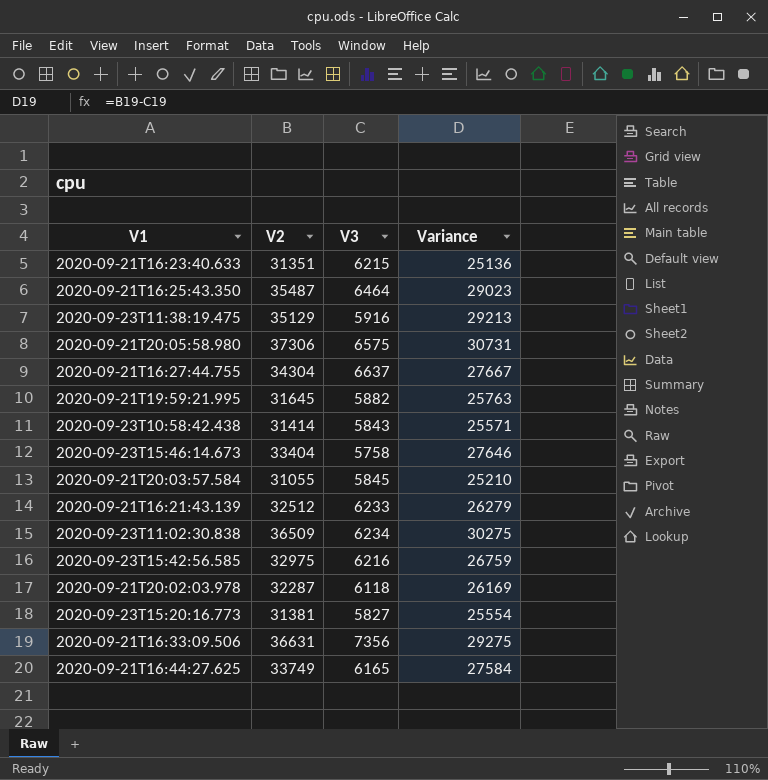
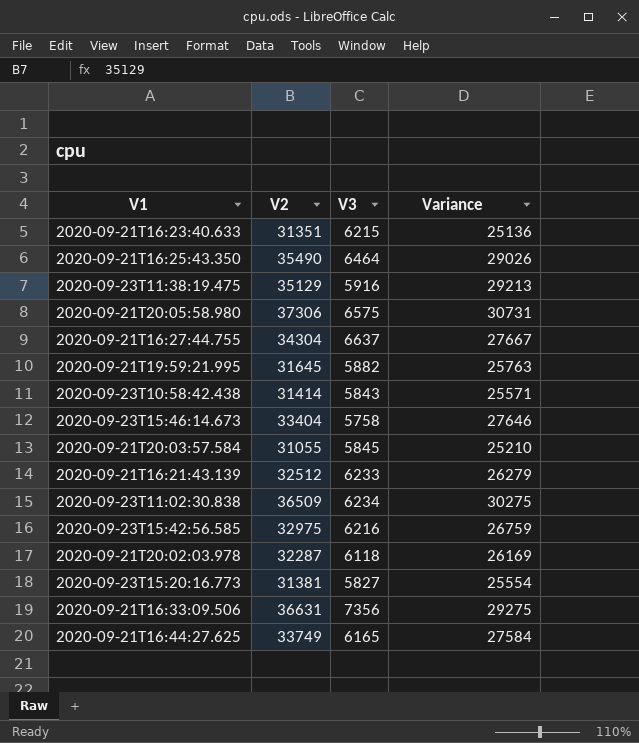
2020-09-21T16:25:43.350 | V2: 35487 -> 35490
2020-09-21T16:25:43.350 | Variance: 29023 -> 29026

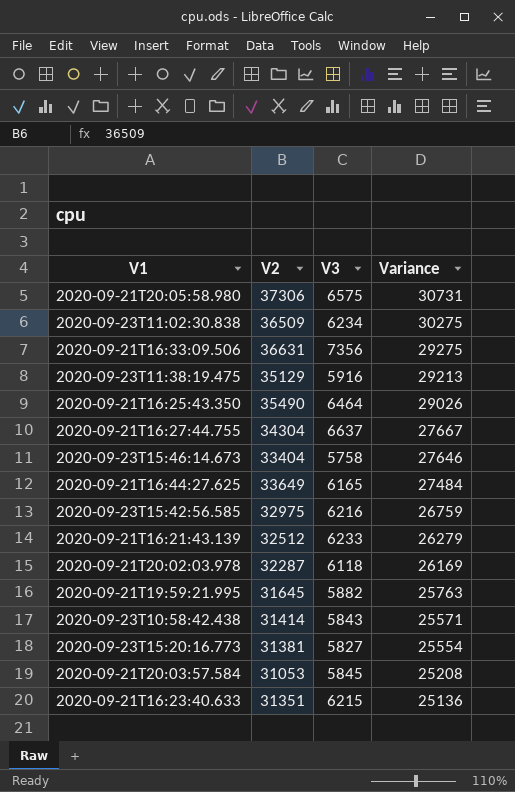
row order: none -> Variance descending
2020-09-21T16:44:27.625 | V2: 33749 -> 33649
2020-09-21T16:44:27.625 | Variance: 27584 -> 27484
2020-09-21T20:03:57.584 | V2: 31055 -> 31053
2020-09-21T20:03:57.584 | Variance: 25210 -> 25208

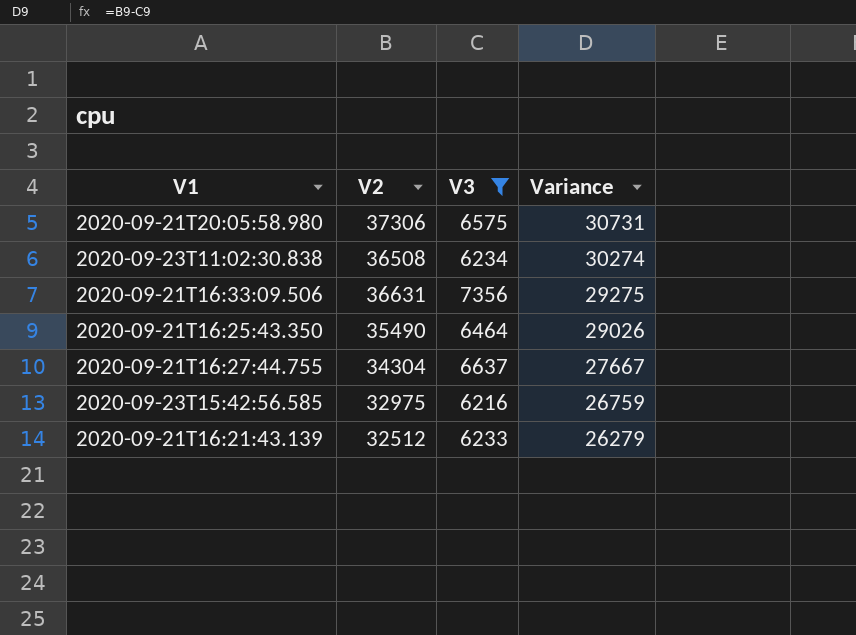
filter: none -> V3 >= 6216
2020-09-23T11:02:30.838 | V2: 36509 -> 36508
2020-09-23T11:02:30.838 | Variance: 30275 -> 30274

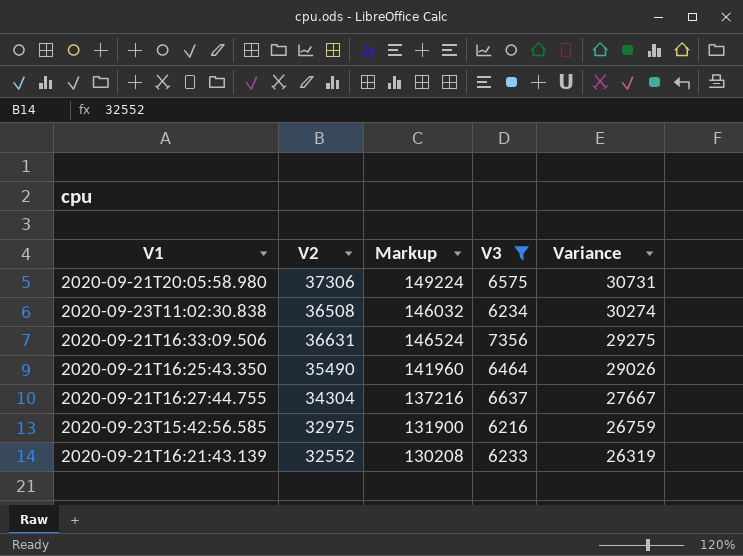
column Markup | formula: none -> [V2] * 4
2020-09-21T16:21:43.139 | V2: 32512 -> 32552
2020-09-21T16:21:43.139 | Variance: 26279 -> 26319

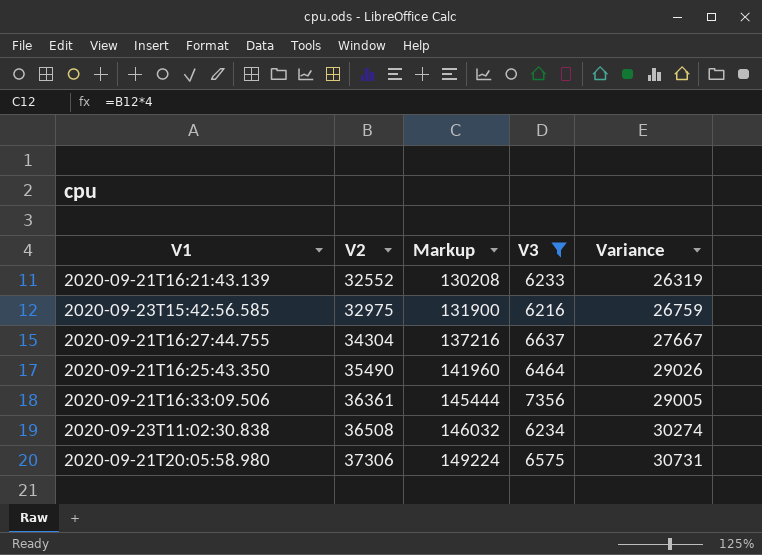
row order: Variance descending -> V2 ascending
2020-09-21T16:33:09.506 | V2: 36631 -> 36361
2020-09-21T16:33:09.506 | Markup: 146524 -> 145444
2020-09-21T16:33:09.506 | Variance: 29275 -> 29005

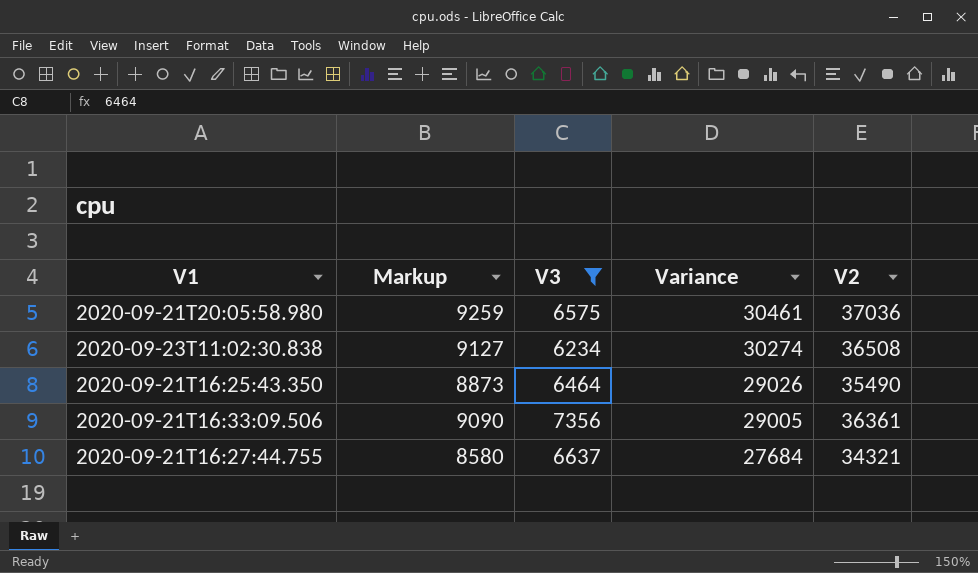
row order: V2 ascending -> Variance descending
column Markup | formula: [V2] * 4 -> [V2] * 0.25
column V2 | position: 2 -> 5
row 2020-09-21T16:21:43.139: 32552 | 130208 | 6233 | 26319 -> none
row 2020-09-23T15:42:56.585: 32975 | 131900 | 6216 | 26759 -> none
2020-09-21T20:05:58.980 | Variance: 30731 -> 30461
2020-09-21T20:05:58.980 | V2: 37306 -> 37036
2020-09-21T16:27:44.755 | Variance: 27667 -> 27684
2020-09-21T16:27:44.755 | V2: 34304 -> 34321

